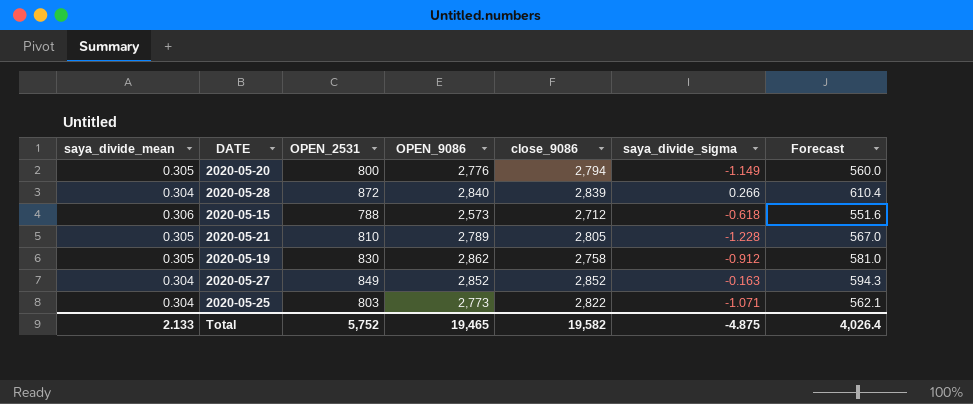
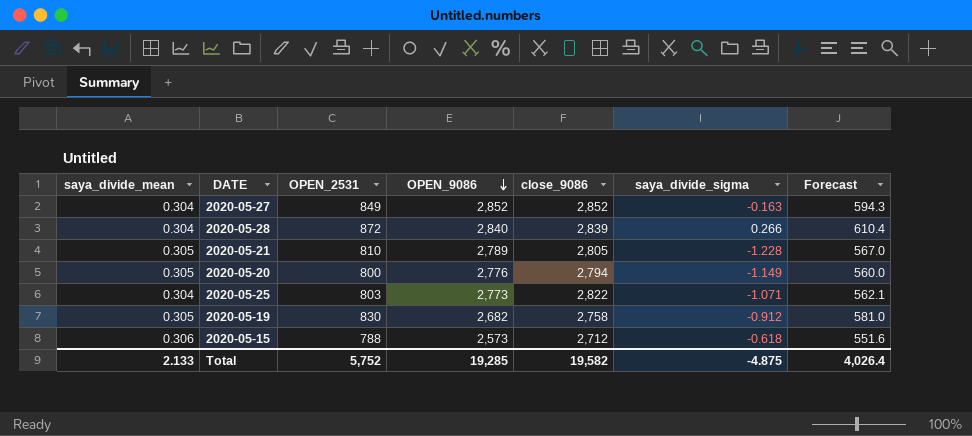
row order: none -> OPEN_9086 descending
2020-05-19 | OPEN_9086: 2,862 -> 2,682
Total | OPEN_9086: 19,465 -> 19,285

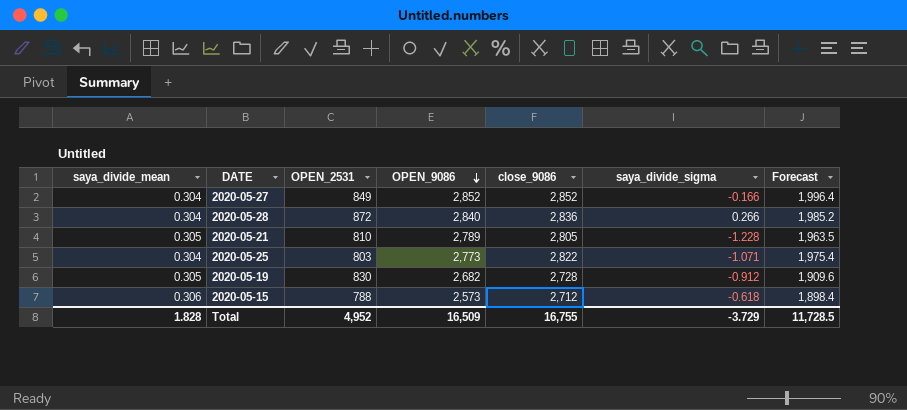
column Forecast | formula: [OPEN_2531] * 0.7 -> [close_9086] * 0.7
row 2020-05-20: 0.305 | 800 | 2,776 | 2,794 | -1.149 | 560.0 -> none
2020-05-27 | saya_divide_sigma: -0.163 -> -0.166
2020-05-28 | close_9086: 2,839 -> 2,836
2020-05-19 | close_9086: 2,758 -> 2,728
Total | saya_divide_mean: 2.133 -> 1.828
Total | OPEN_2531: 5,752 -> 4,952
Total | OPEN_9086: 19,285 -> 16,509
Total | close_9086: 19,582 -> 16,755
Total | saya_divide_sigma: -4.875 -> -3.729
Total | Forecast: 4,026.4 -> 11,728.5

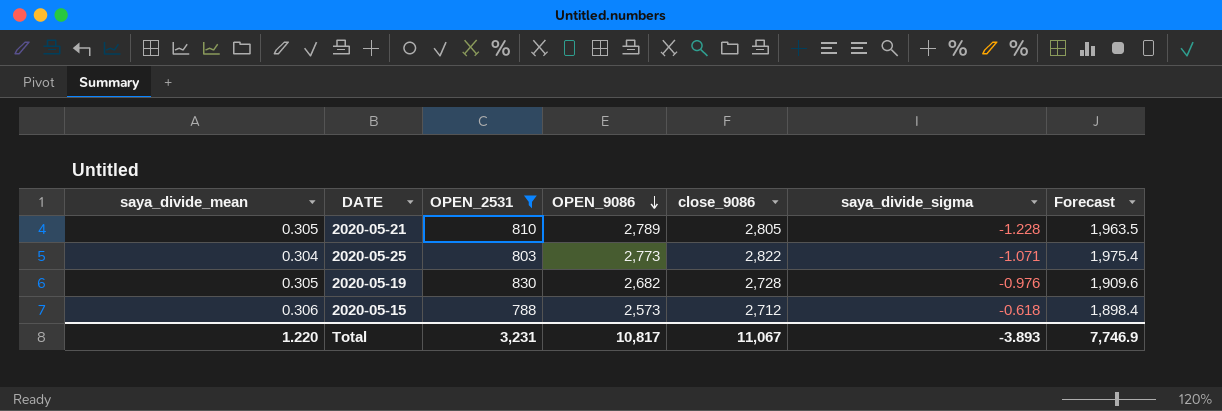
filter: none -> OPEN_2531 <= 830
2020-05-19 | saya_divide_sigma: -0.912 -> -0.976
Total | saya_divide_mean: 1.828 -> 1.220
Total | OPEN_2531: 4,952 -> 3,231
Total | OPEN_9086: 16,509 -> 10,817
Total | close_9086: 16,755 -> 11,067
Total | saya_divide_sigma: -3.729 -> -3.893
Total | Forecast: 11,728.5 -> 7,746.9

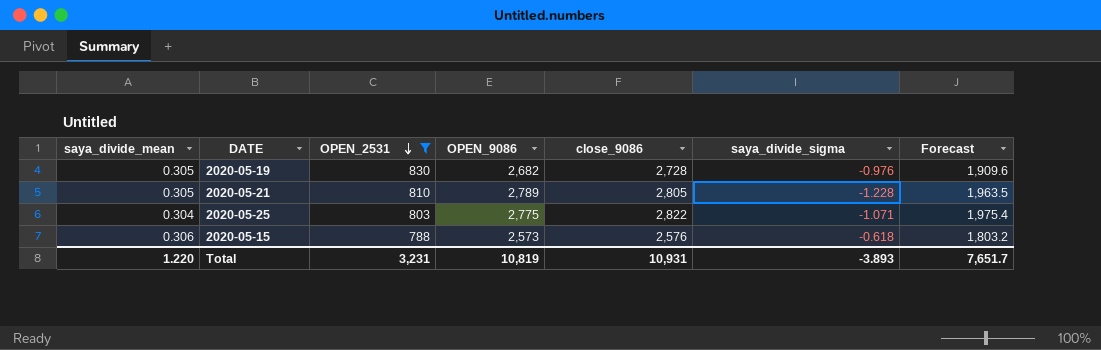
row order: OPEN_9086 descending -> OPEN_2531 descending
2020-05-25 | OPEN_9086: 2,773 -> 2,775
2020-05-15 | close_9086: 2,712 -> 2,576
2020-05-15 | Forecast: 1,898.4 -> 1,803.2
Total | OPEN_9086: 10,817 -> 10,819
Total | close_9086: 11,067 -> 10,931
Total | Forecast: 7,746.9 -> 7,651.7

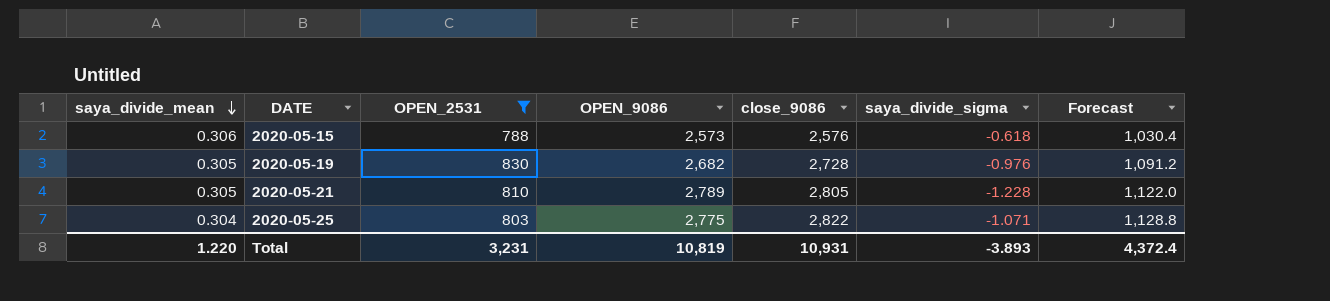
row order: OPEN_2531 descending -> saya_divide_mean descending
column Forecast | formula: [close_9086] * 0.7 -> [close_9086] * 0.4
Total | Forecast: 7,651.7 -> 4,372.4

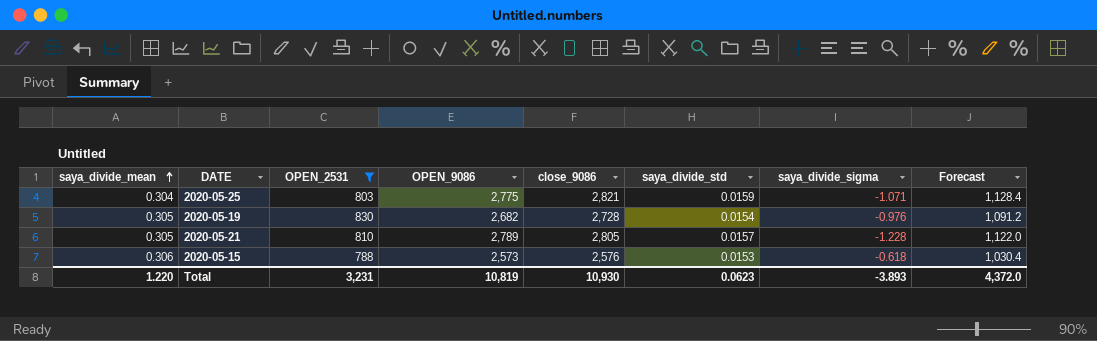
row order: saya_divide_mean descending -> saya_divide_mean ascending
column saya_divide_std | position: none -> 6
2020-05-25 | close_9086: 2,822 -> 2,821
2020-05-25 | Forecast: 1,128.8 -> 1,128.4
Total | close_9086: 10,931 -> 10,930
Total | Forecast: 4,372.4 -> 4,372.0

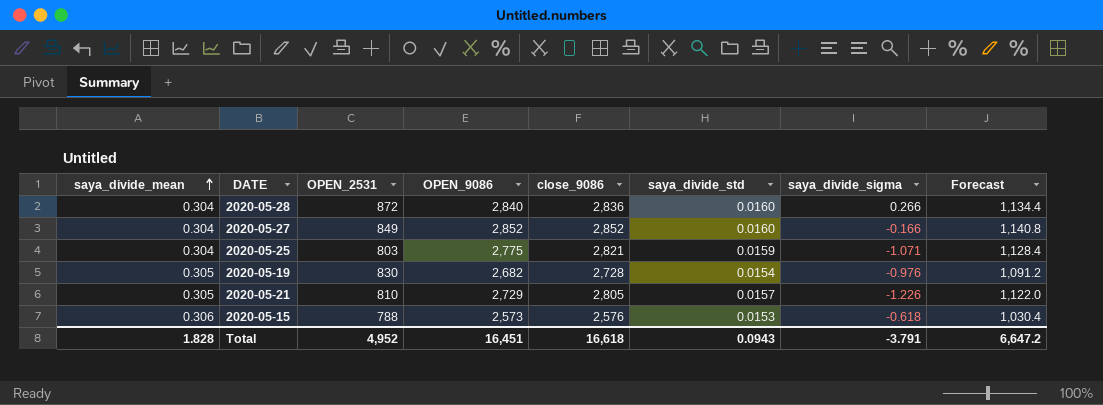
filter: OPEN_2531 <= 830 -> none
2020-05-21 | OPEN_9086: 2,789 -> 2,729
2020-05-21 | saya_divide_sigma: -1.228 -> -1.226
Total | saya_divide_mean: 1.220 -> 1.828
Total | OPEN_2531: 3,231 -> 4,952
Total | OPEN_9086: 10,819 -> 16,451
Total | close_9086: 10,930 -> 16,618
Total | saya_divide_std: 0.0623 -> 0.0943
Total | saya_divide_sigma: -3.893 -> -3.791
Total | Forecast: 4,372.0 -> 6,647.2

